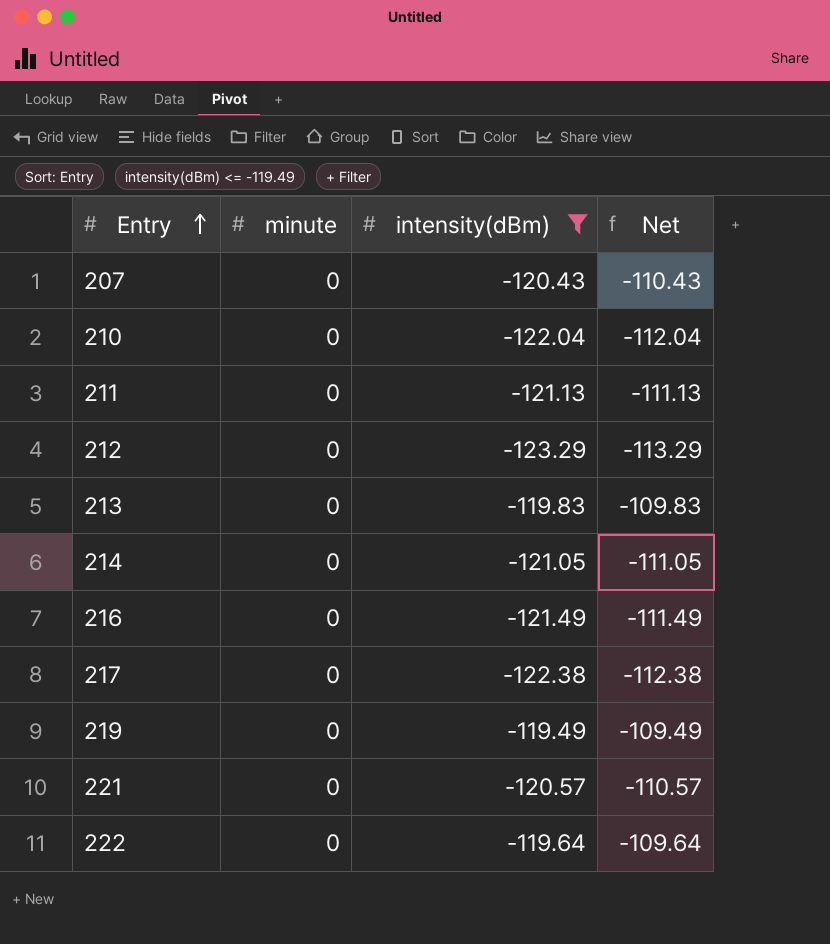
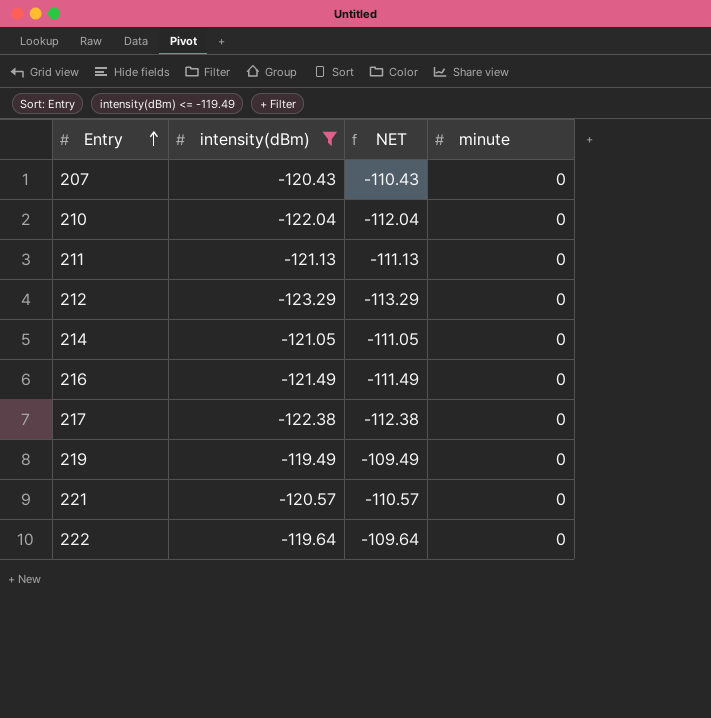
column name: Net -> NET
column minute | position: 2 -> 4
row 213: 0 | -119.83 | -109.83 -> none

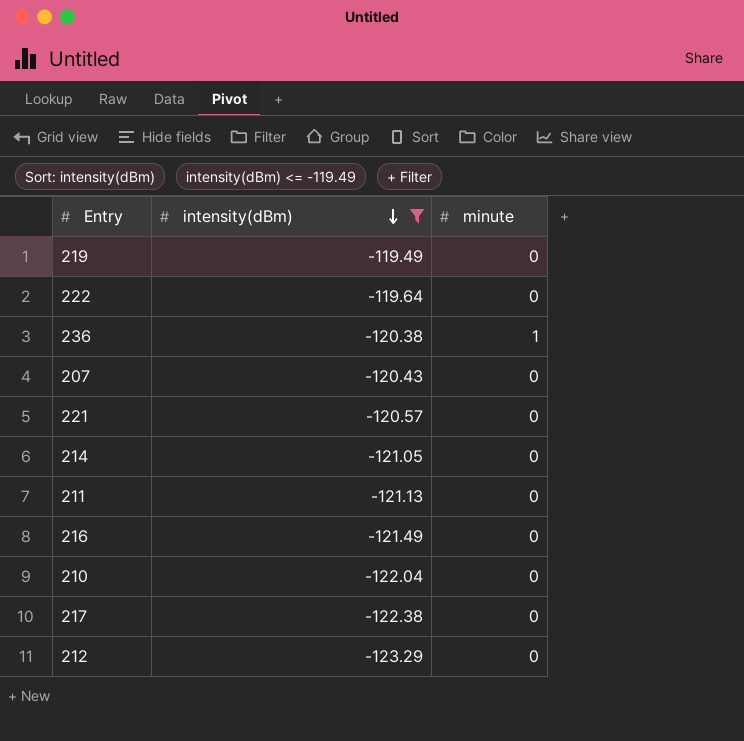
row order: Entry ascending -> intensity(dBm) descending
column NET | formula: [intensity(dBm)] + 10 -> none
row 236: none -> -120.38 | 1

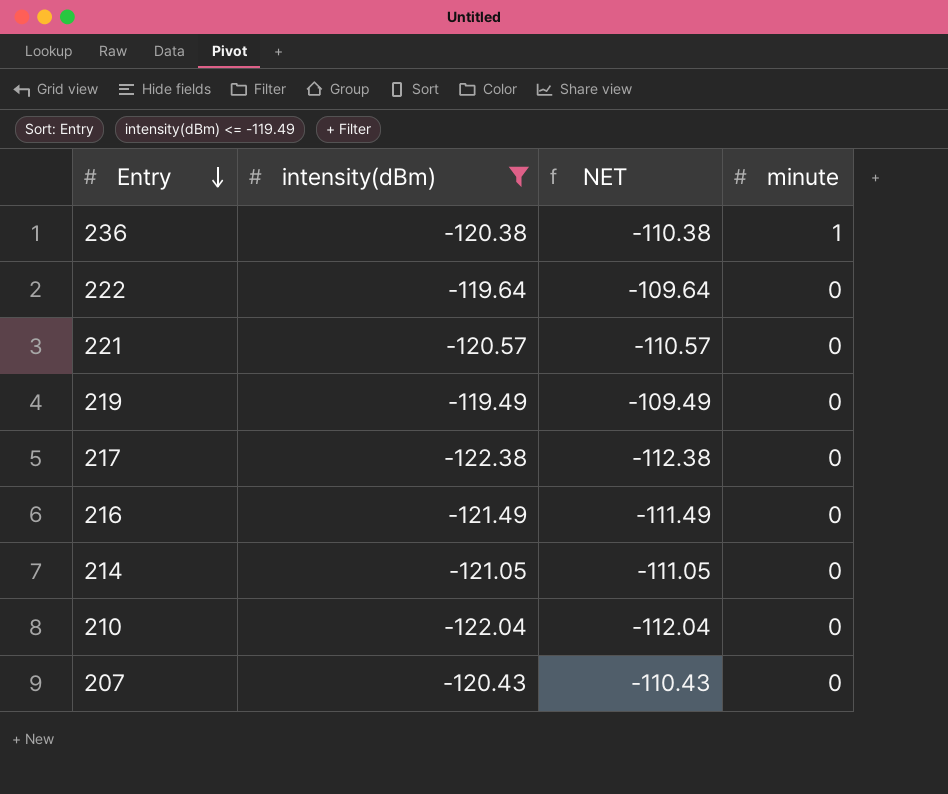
row order: intensity(dBm) descending -> Entry descending
column NET | formula: none -> [intensity(dBm)] + 10
row 211: -121.13 | 0 -> none
row 212: -123.29 | 0 -> none

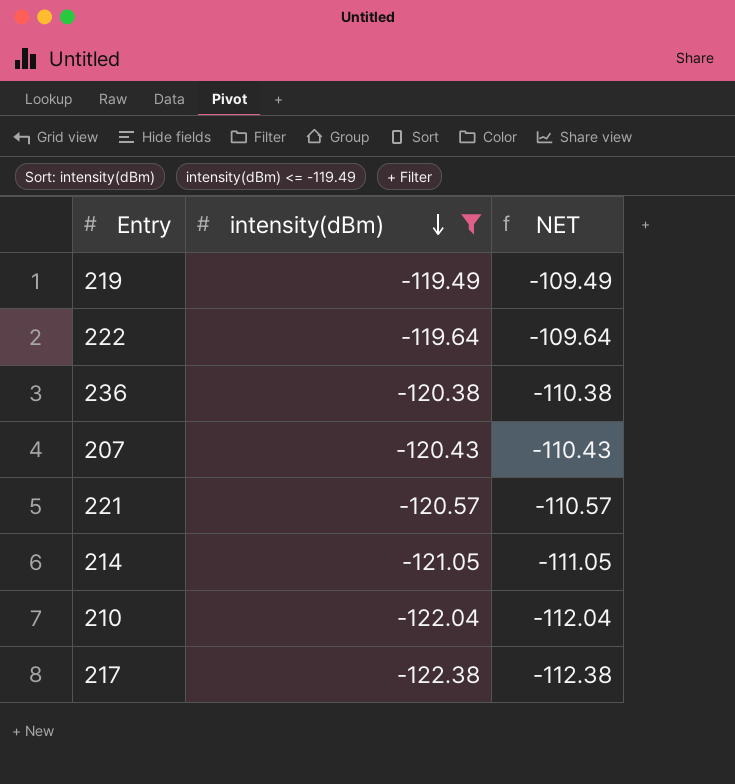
row order: Entry descending -> intensity(dBm) descending
column minute | position: 4 -> none
row 216: -121.49 | -111.49 | 0 -> none

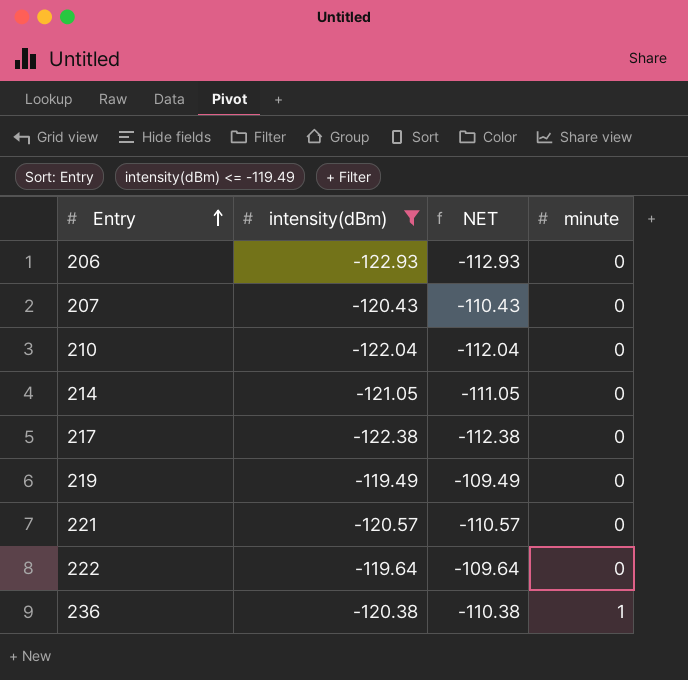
row order: intensity(dBm) descending -> Entry ascending
column minute | position: none -> 4
row 206: none -> -122.93 | -112.93 | 0

